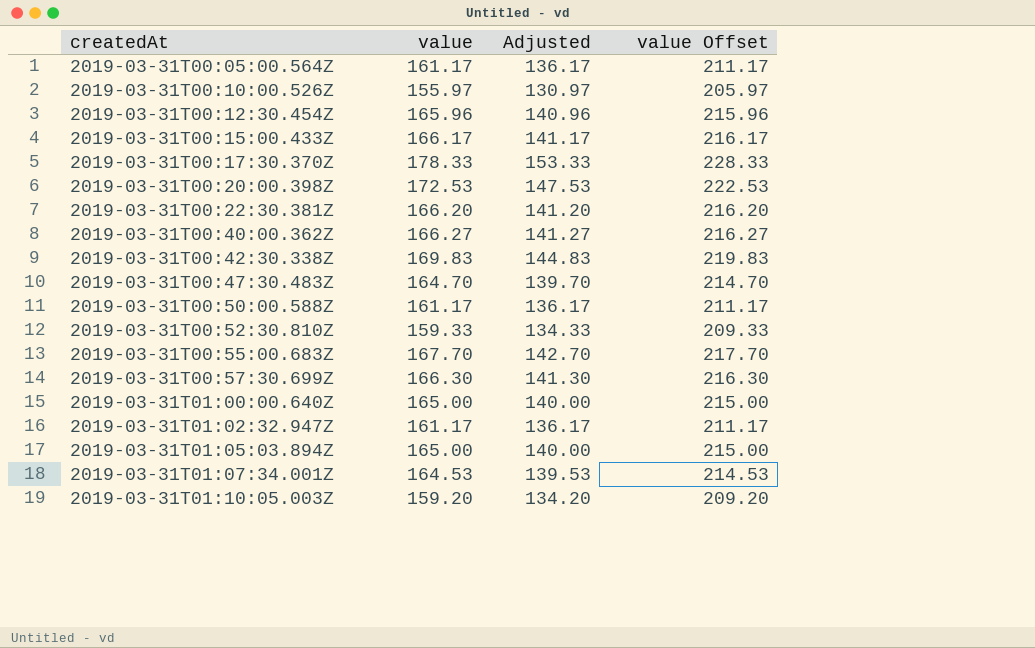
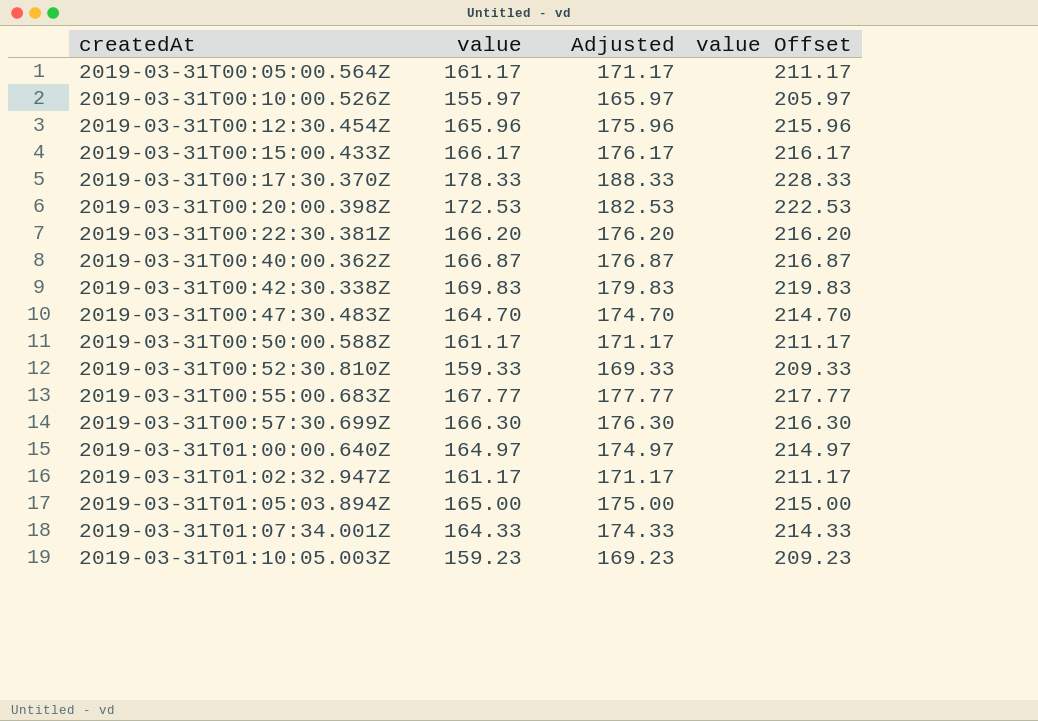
column Adjusted | formula: [value] - 25 -> [value] + 10
2019-03-31T00:40:00.362Z | value: 166.27 -> 166.87
2019-03-31T00:40:00.362Z | value Offset: 216.27 -> 216.87
2019-03-31T00:55:00.683Z | value: 167.70 -> 167.77
2019-03-31T00:55:00.683Z | value Offset: 217.70 -> 217.77
2019-03-31T01:00:00.640Z | value: 165.00 -> 164.97
2019-03-31T01:00:00.640Z | value Offset: 215.00 -> 214.97
2019-03-31T01:07:34.001Z | value: 164.53 -> 164.33
2019-03-31T01:07:34.001Z | value Offset: 214.53 -> 214.33
2019-03-31T01:10:05.003Z | value: 159.20 -> 159.23
2019-03-31T01:10:05.003Z | value Offset: 209.20 -> 209.23

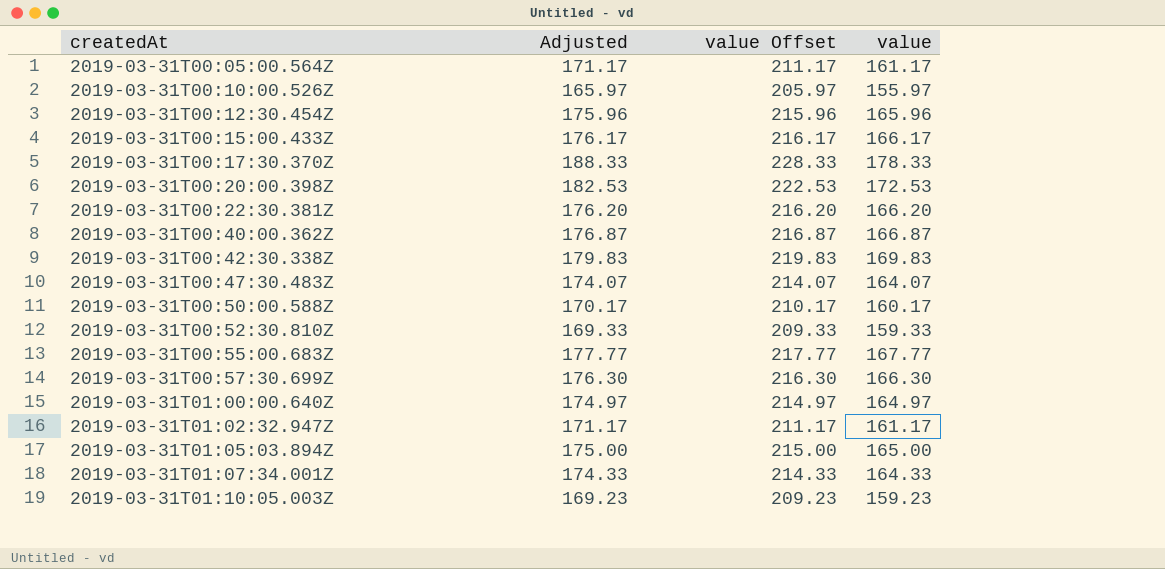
column value | position: 2 -> 4
2019-03-31T00:47:30.483Z | Adjusted: 174.70 -> 174.07
2019-03-31T00:47:30.483Z | value Offset: 214.70 -> 214.07
2019-03-31T00:47:30.483Z | value: 164.70 -> 164.07
2019-03-31T00:50:00.588Z | Adjusted: 171.17 -> 170.17
2019-03-31T00:50:00.588Z | value Offset: 211.17 -> 210.17
2019-03-31T00:50:00.588Z | value: 161.17 -> 160.17

